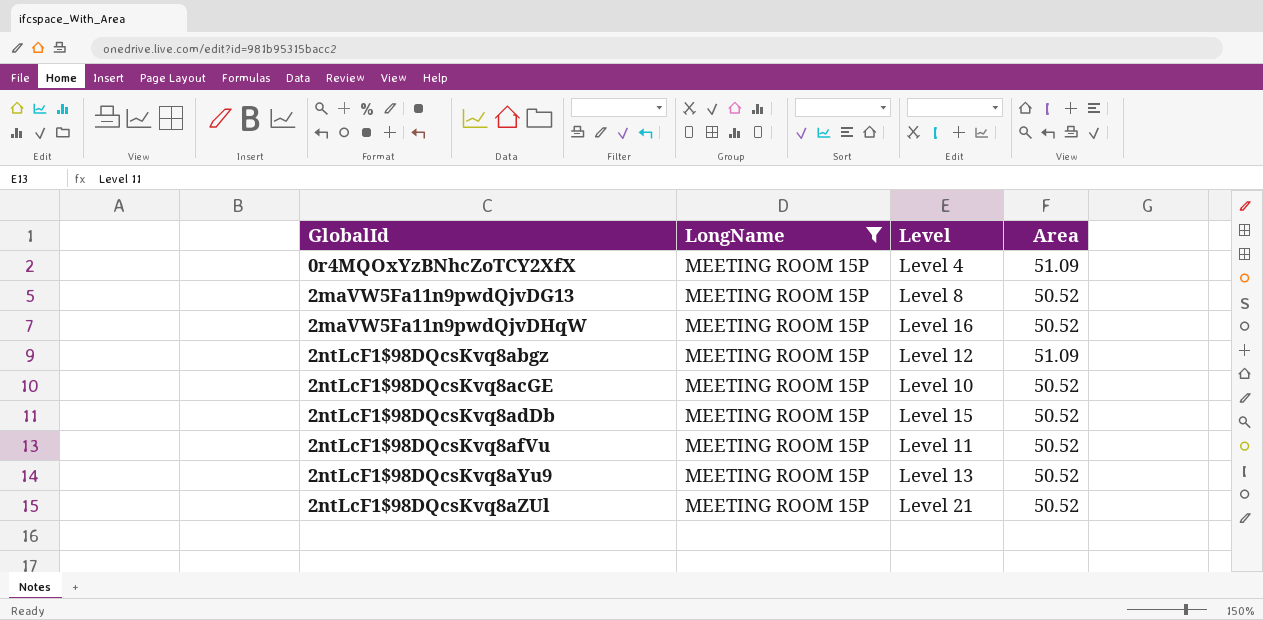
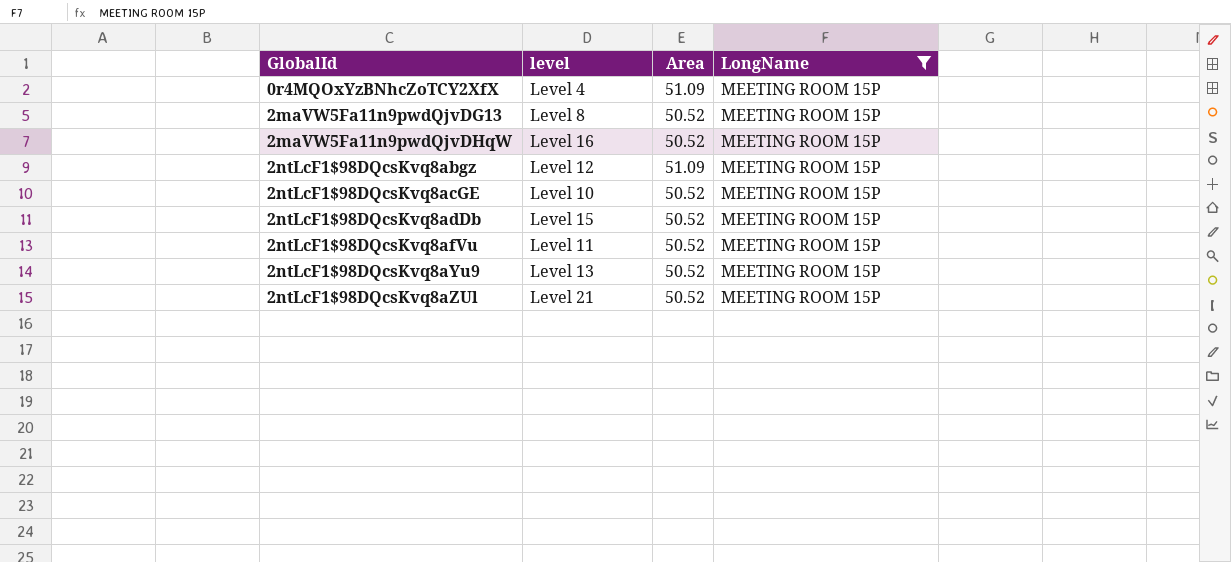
column name: Level -> level
column LongName | position: 2 -> 4

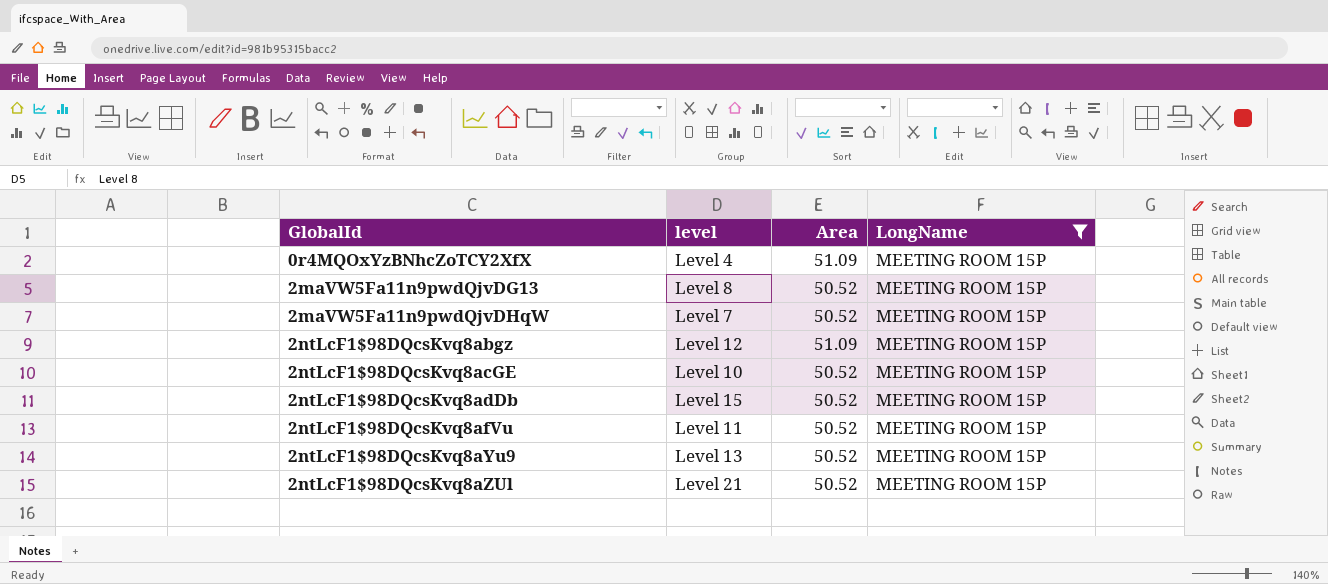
2maVW5Fa11n9pwdQjvDHqW | level: Level 16 -> Level 7

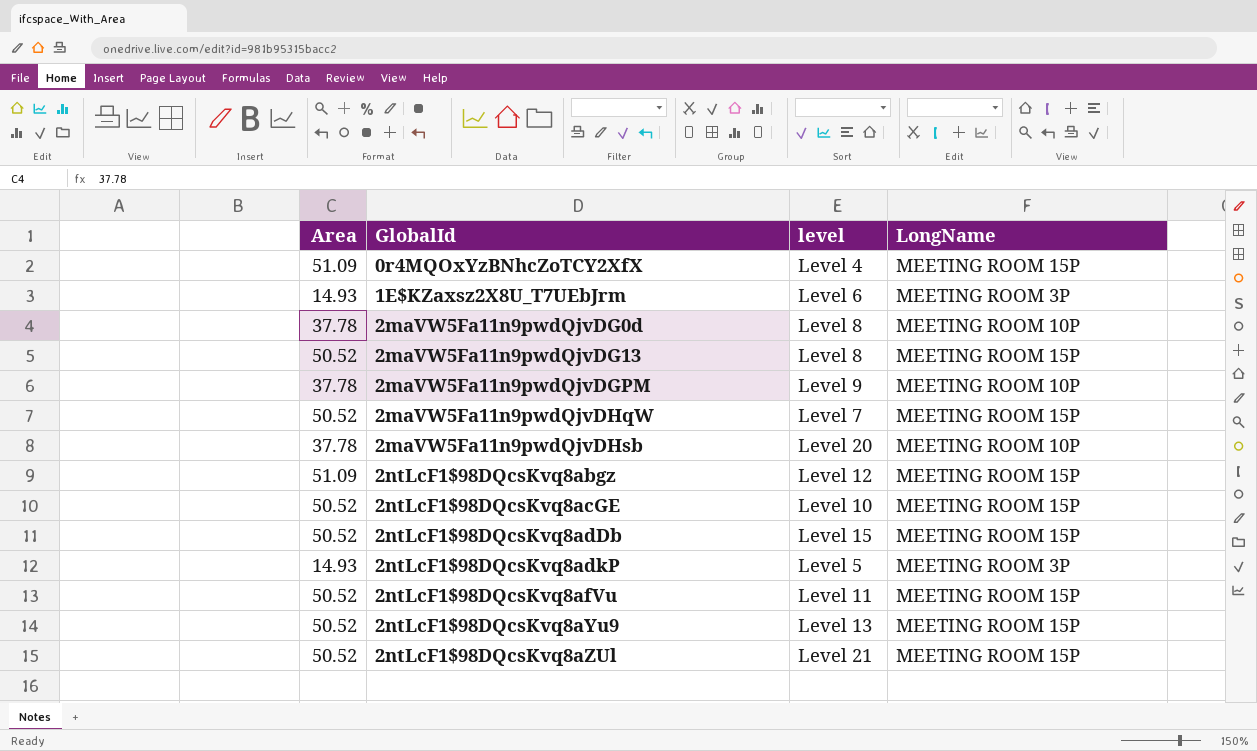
filter: LongName = MEETING ROOM 15P -> none
column Area | position: 3 -> 1

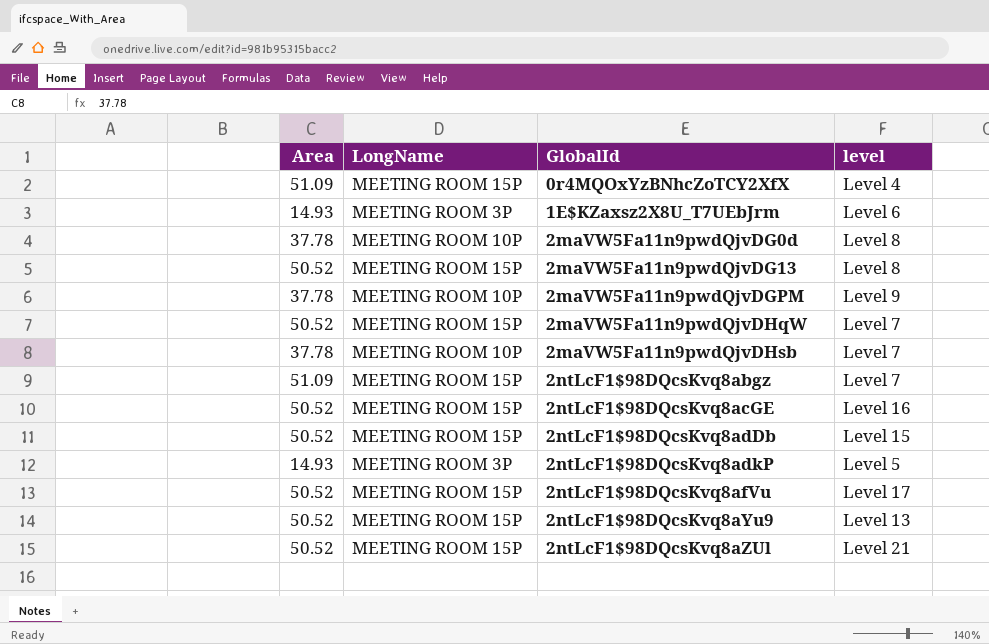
column LongName | position: 4 -> 2
2maVW5Fa11n9pwdQjvDHsb | level: Level 20 -> Level 7
2ntLcF1$98DQcsKvq8abgz | level: Level 12 -> Level 7
2ntLcF1$98DQcsKvq8acGE | level: Level 10 -> Level 16
2ntLcF1$98DQcsKvq8afVu | level: Level 11 -> Level 17

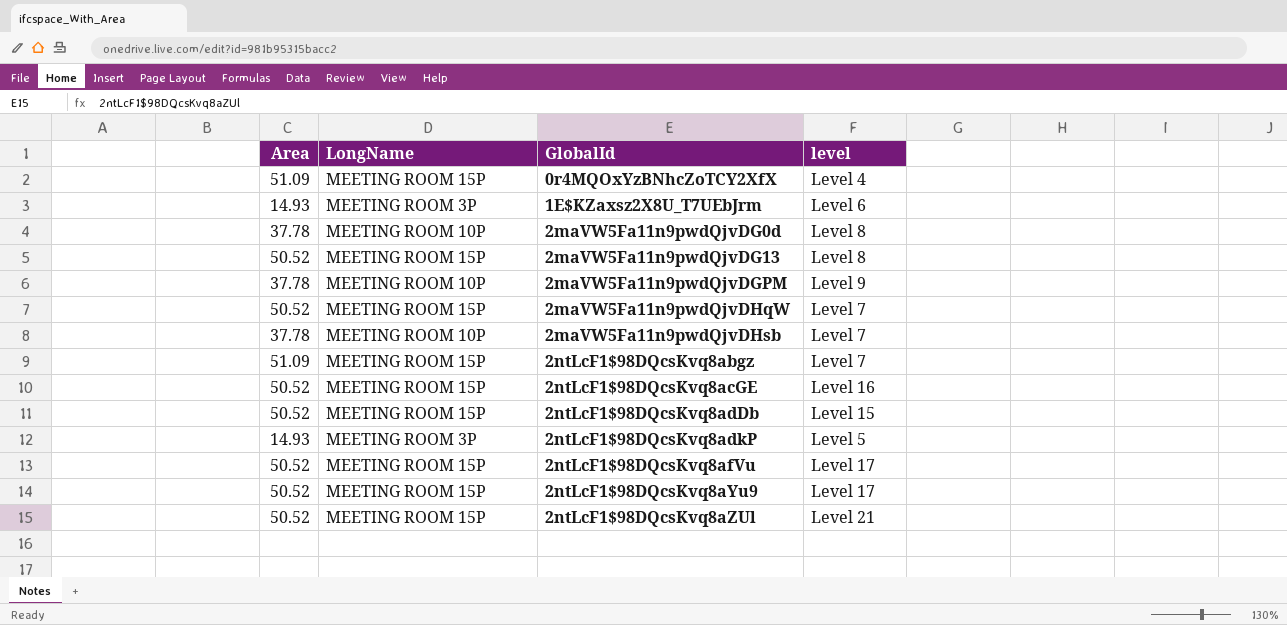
2ntLcF1$98DQcsKvq8aYu9 | level: Level 13 -> Level 17

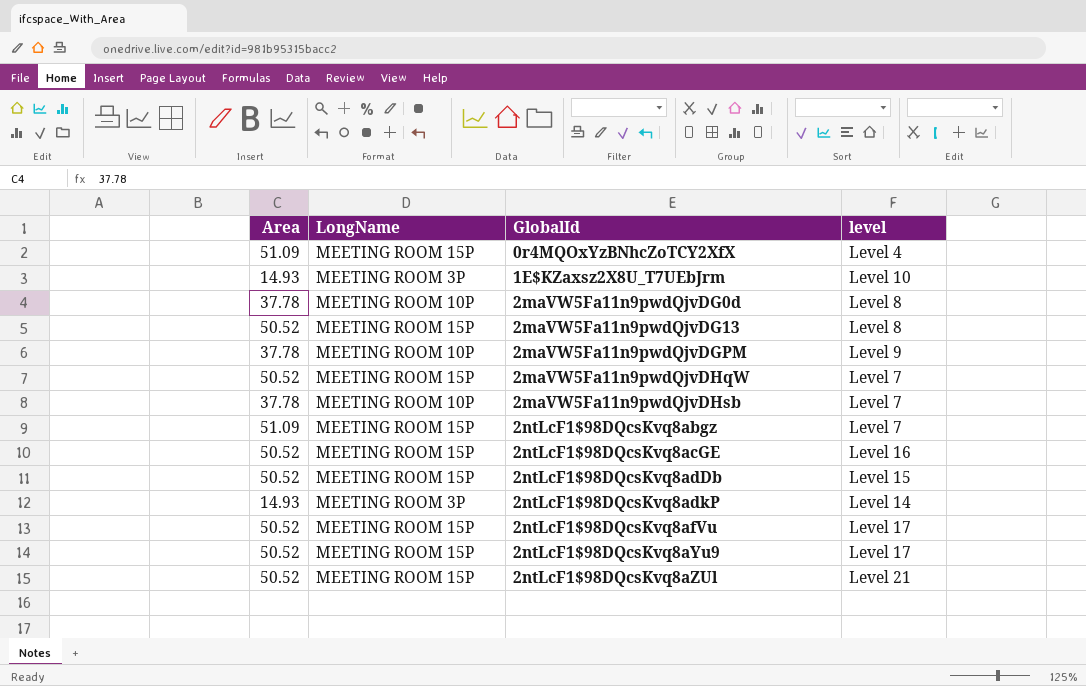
1E$KZaxsz2X8U_T7UEbJrm | level: Level 6 -> Level 10
2ntLcF1$98DQcsKvq8adkP | level: Level 5 -> Level 14

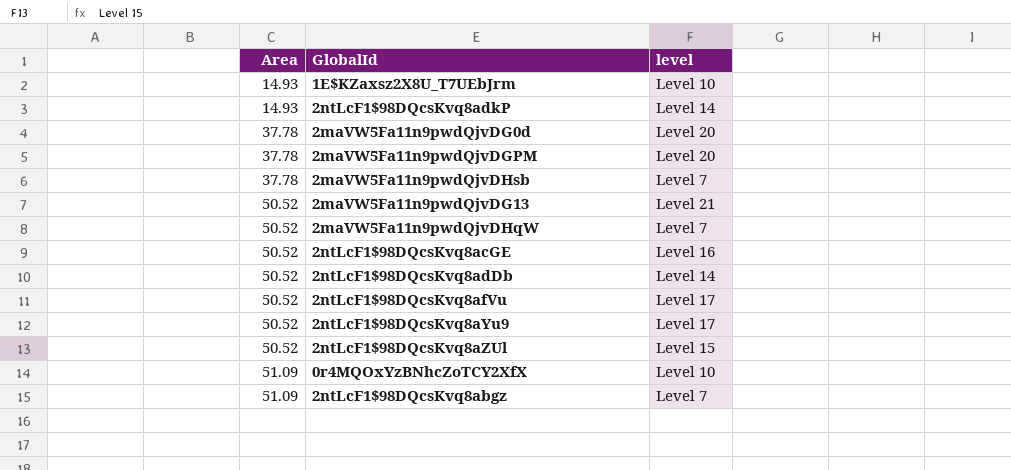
row order: GlobalId ascending -> Area ascending
column LongName | position: 2 -> none
2maVW5Fa11n9pwdQjvDG0d | level: Level 8 -> Level 20
2maVW5Fa11n9pwdQjvDGPM | level: Level 9 -> Level 20
2maVW5Fa11n9pwdQjvDG13 | level: Level 8 -> Level 21
2ntLcF1$98DQcsKvq8adDb | level: Level 15 -> Level 14
2ntLcF1$98DQcsKvq8aZUl | level: Level 21 -> Level 15
0r4MQOxYzBNhcZoTCY2XfX | level: Level 4 -> Level 10

